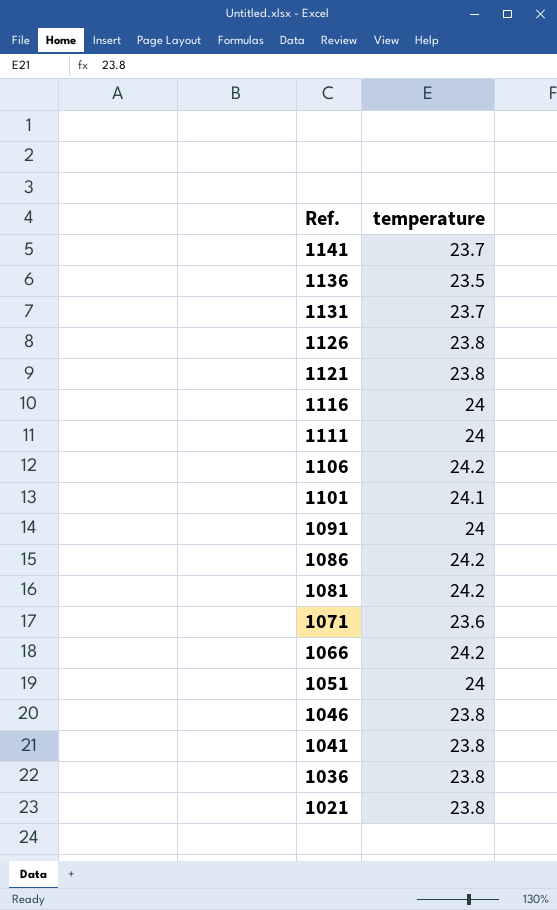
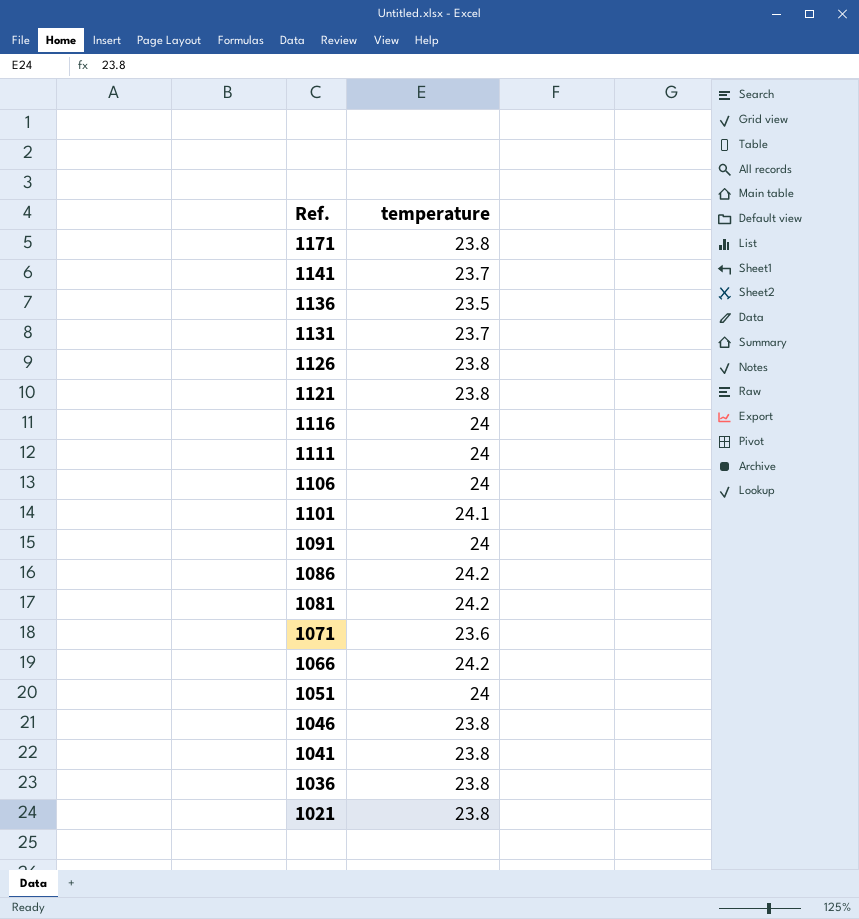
row 1171: none -> 23.8
1106 | temperature: 24.2 -> 24

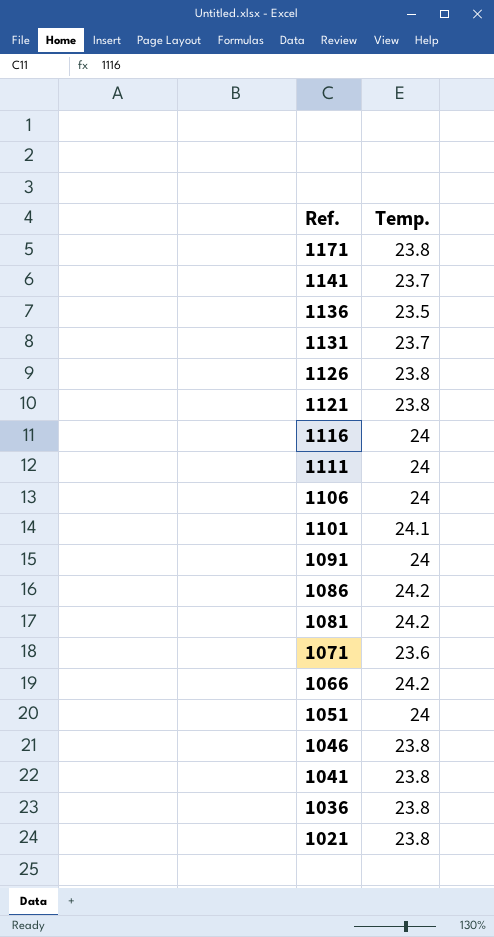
column name: temperature -> Temp.

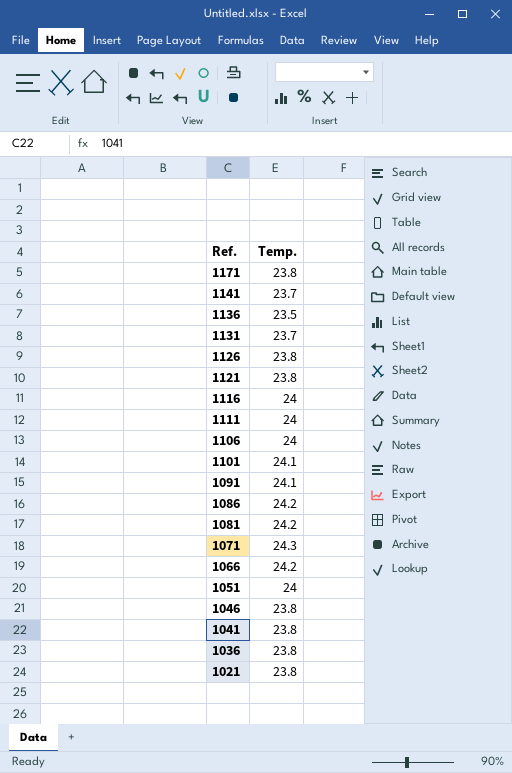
1091 | Temp.: 24 -> 24.1
1071 | Temp.: 23.6 -> 24.3

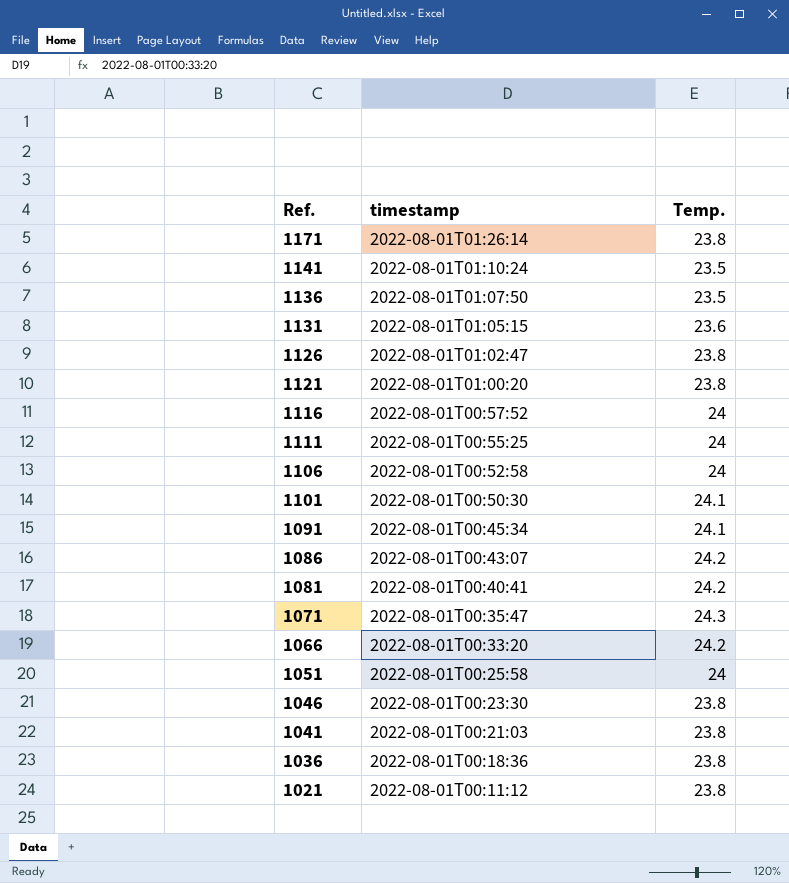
column timestamp | position: none -> 2
1141 | Temp.: 23.7 -> 23.5
1131 | Temp.: 23.7 -> 23.6

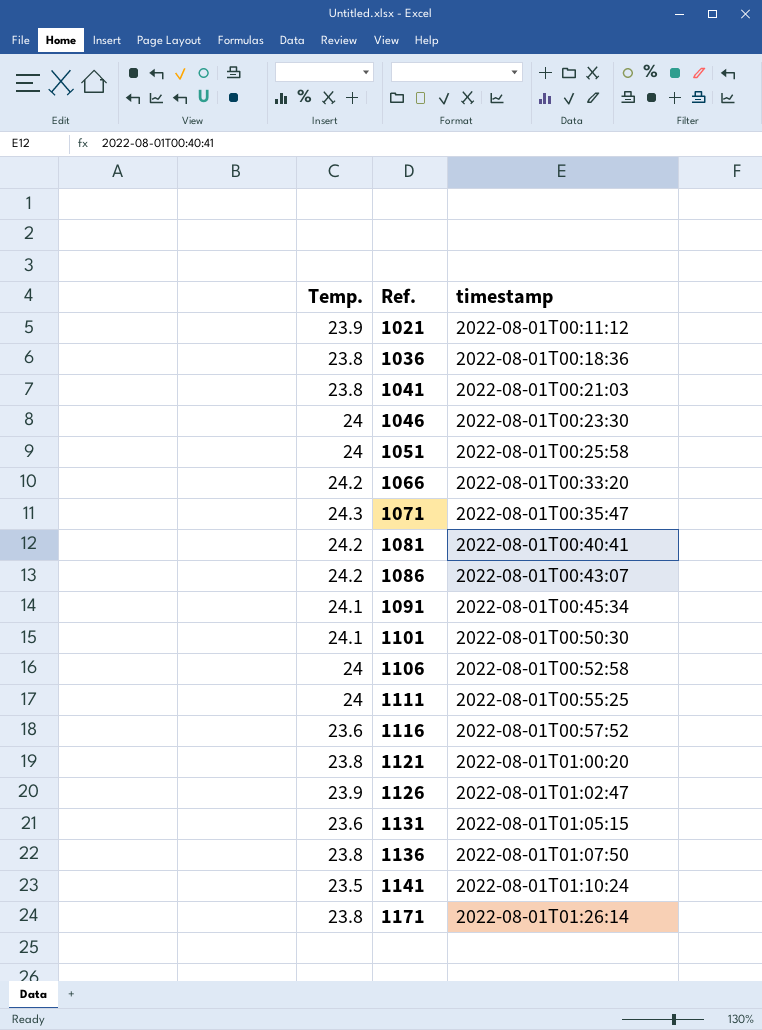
row order: Ref. descending -> Ref. ascending
column Temp. | position: 3 -> 1
1021 | Temp.: 23.8 -> 23.9
1046 | Temp.: 23.8 -> 24
1116 | Temp.: 24 -> 23.6
1126 | Temp.: 23.8 -> 23.9
1136 | Temp.: 23.5 -> 23.8

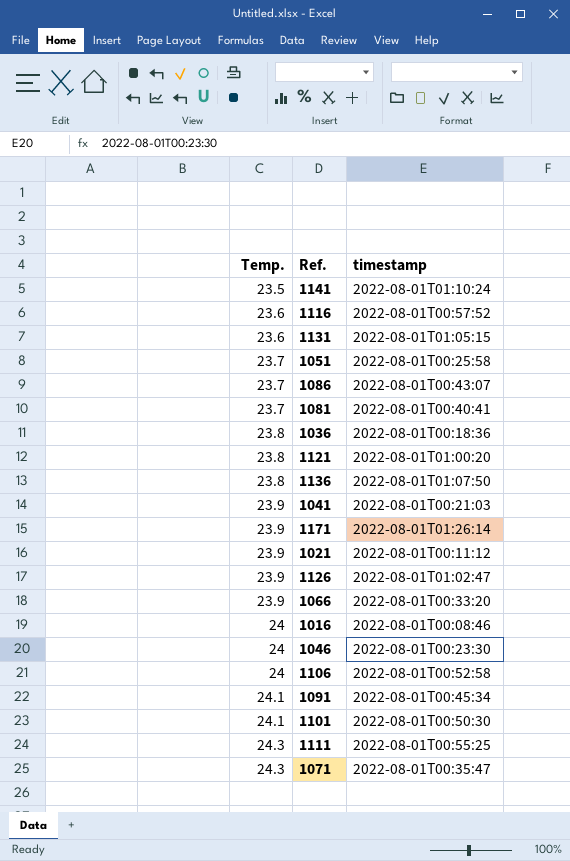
row order: Ref. ascending -> Temp. ascending
1051 | Temp.: 24 -> 23.7
1086 | Temp.: 24.2 -> 23.7
1081 | Temp.: 24.2 -> 23.7
1041 | Temp.: 23.8 -> 23.9
1171 | Temp.: 23.8 -> 23.9
1066 | Temp.: 24.2 -> 23.9
row 1016: none -> 24 | 2022-08-01T00:08:46
1111 | Temp.: 24 -> 24.3

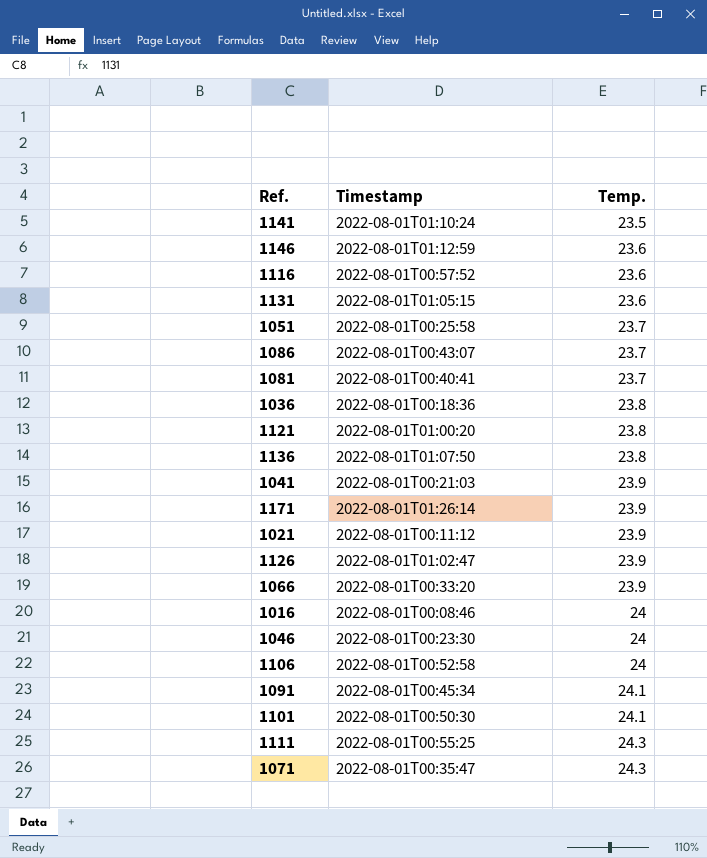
column name: timestamp -> Timestamp
column Temp. | position: 1 -> 3
row 1146: none -> 2022-08-01T01:12:59 | 23.6

